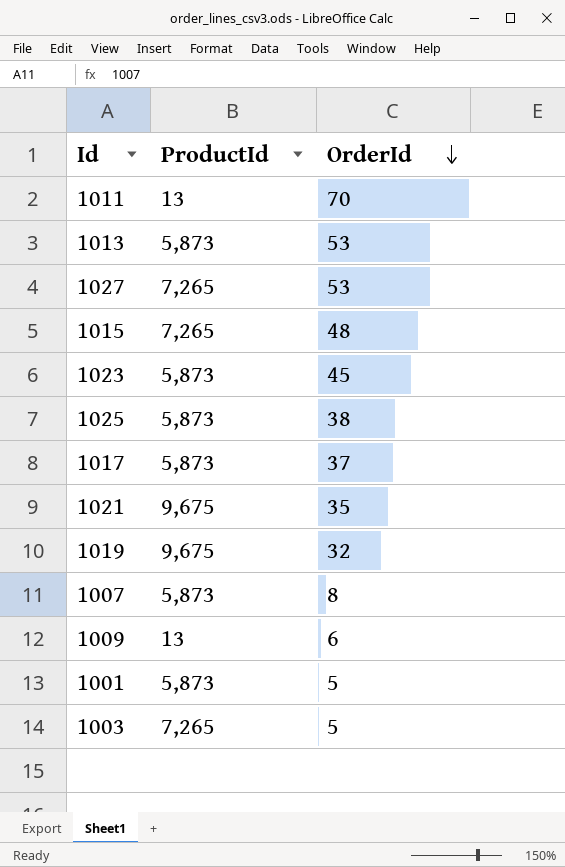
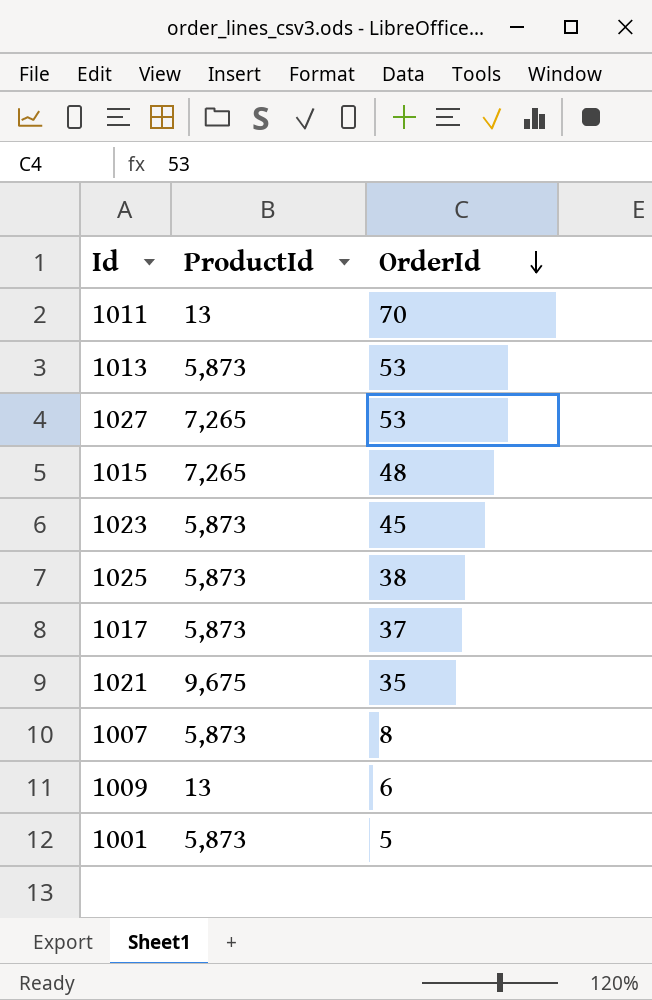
row 1019: 9,675 | 32 -> none
row 1003: 7,265 | 5 -> none

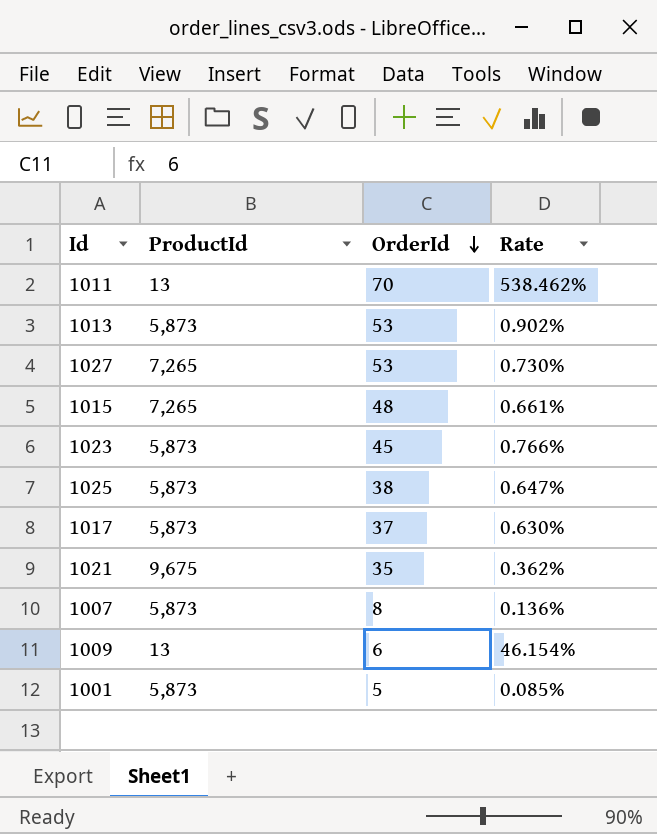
column Rate | formula: none -> [OrderId] / [ProductId]

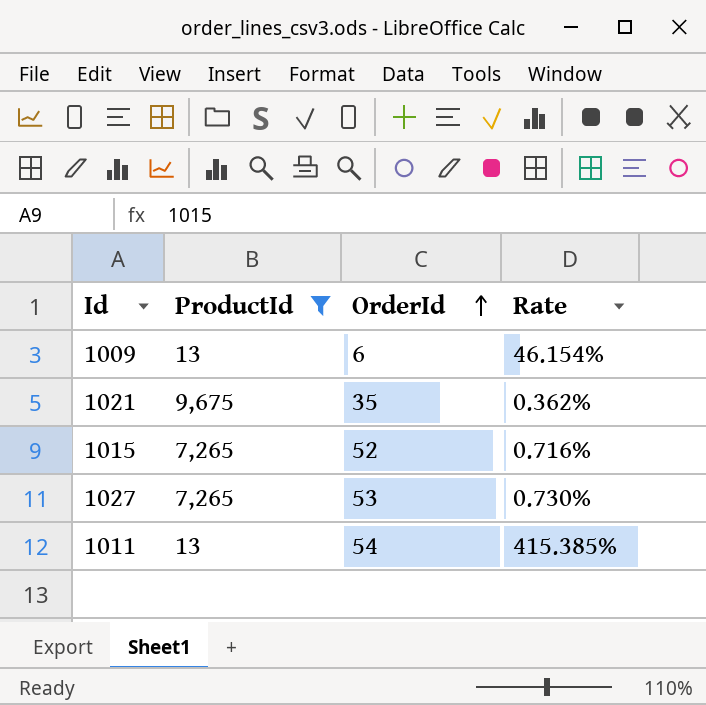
filter: none -> ProductId != 5,873
row order: OrderId descending -> OrderId ascending
1015 | OrderId: 48 -> 52
1015 | Rate: 0.661% -> 0.716%
1011 | OrderId: 70 -> 54
1011 | Rate: 538.462% -> 415.385%

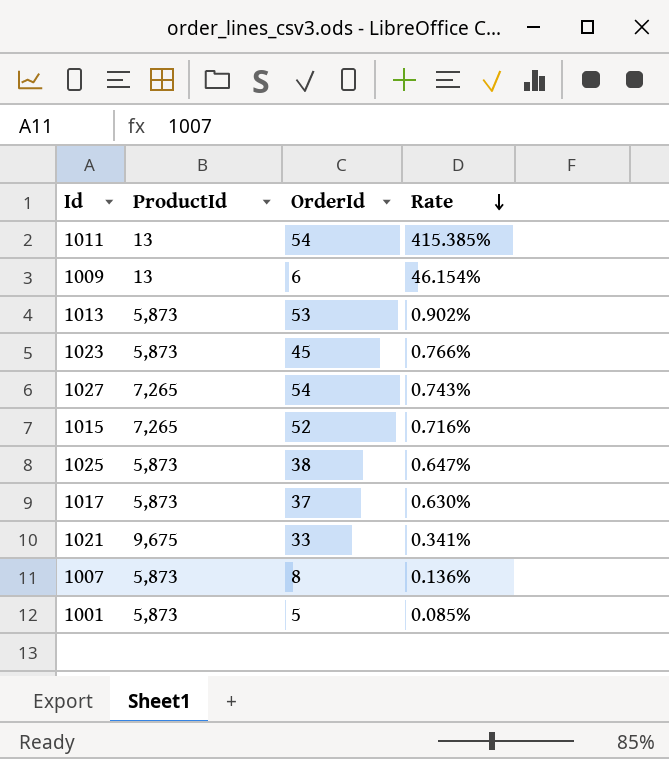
filter: ProductId != 5,873 -> none
row order: OrderId ascending -> Rate descending
1027 | OrderId: 53 -> 54
1027 | Rate: 0.730% -> 0.743%
1021 | OrderId: 35 -> 33
1021 | Rate: 0.362% -> 0.341%

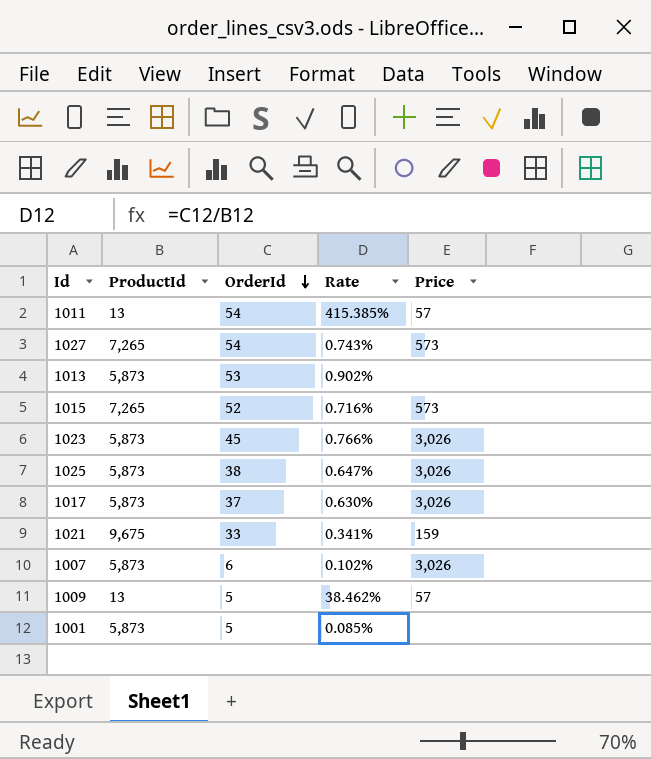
row order: Rate descending -> OrderId descending
column Price | position: none -> 5
1007 | OrderId: 8 -> 6
1007 | Rate: 0.136% -> 0.102%
1009 | OrderId: 6 -> 5
1009 | Rate: 46.154% -> 38.462%

